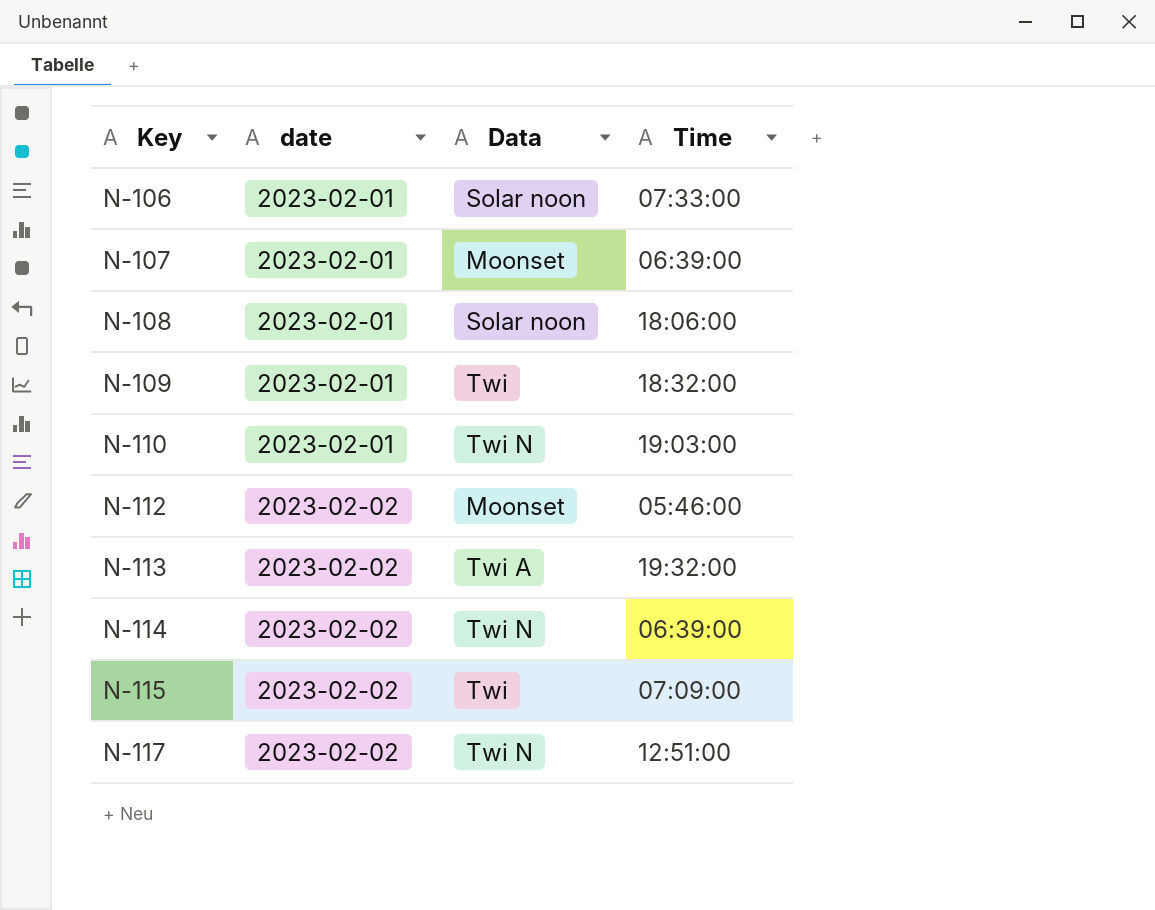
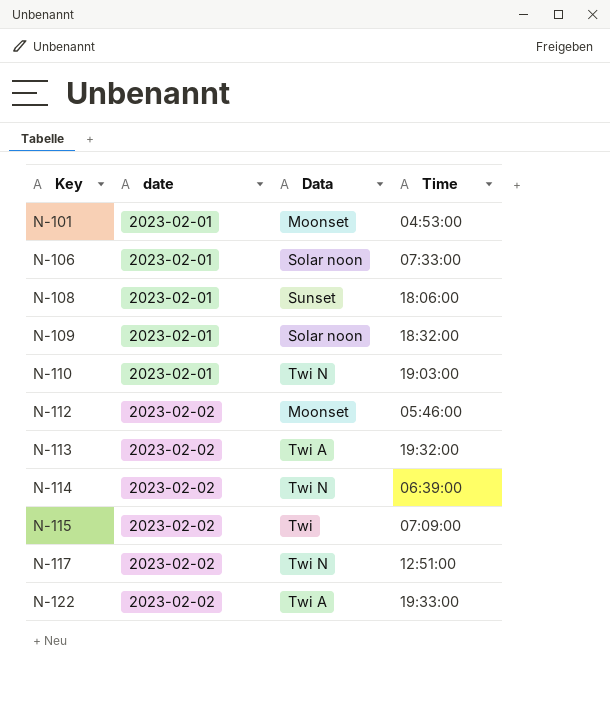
row N-107: 2023-02-01 | Moonset | 06:39:00 -> none
row N-101: none -> 2023-02-01 | Moonset | 04:53:00
N-108 | Data: Solar noon -> Sunset
N-109 | Data: Twi -> Solar noon
row N-122: none -> 2023-02-02 | Twi A | 19:33:00

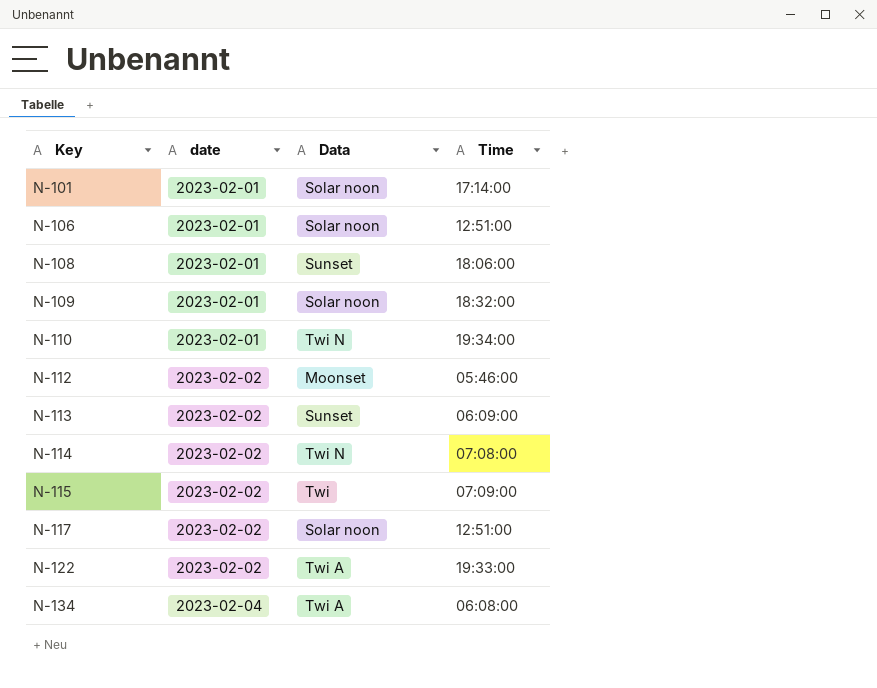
N-101 | Data: Moonset -> Solar noon
N-101 | Time: 04:53:00 -> 17:14:00
N-106 | Time: 07:33:00 -> 12:51:00
N-110 | Time: 19:03:00 -> 19:34:00
N-113 | Data: Twi A -> Sunset
N-113 | Time: 19:32:00 -> 06:09:00
N-114 | Time: 06:39:00 -> 07:08:00
N-117 | Data: Twi N -> Solar noon
row N-134: none -> 2023-02-04 | Twi A | 06:08:00

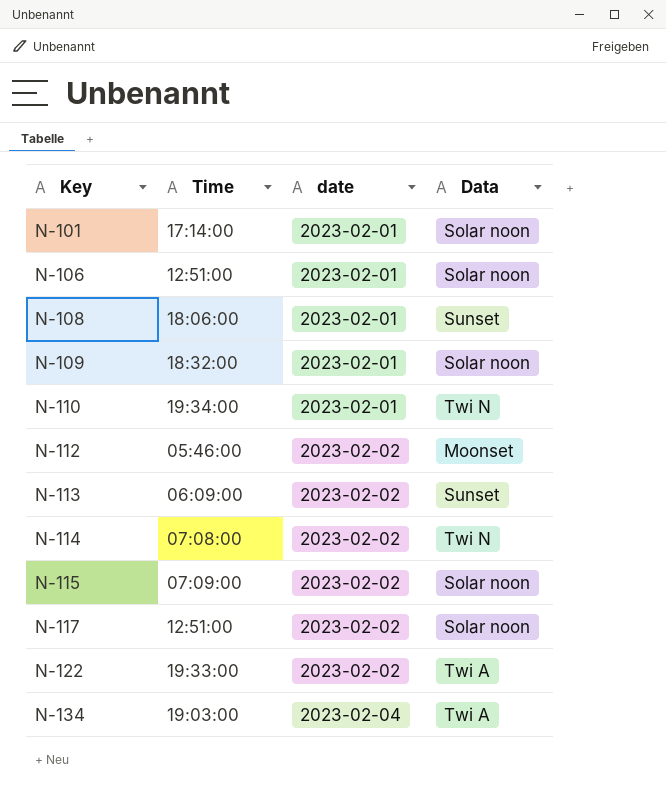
column Time | position: 4 -> 2
N-115 | Data: Twi -> Solar noon
N-134 | Time: 06:08:00 -> 19:03:00

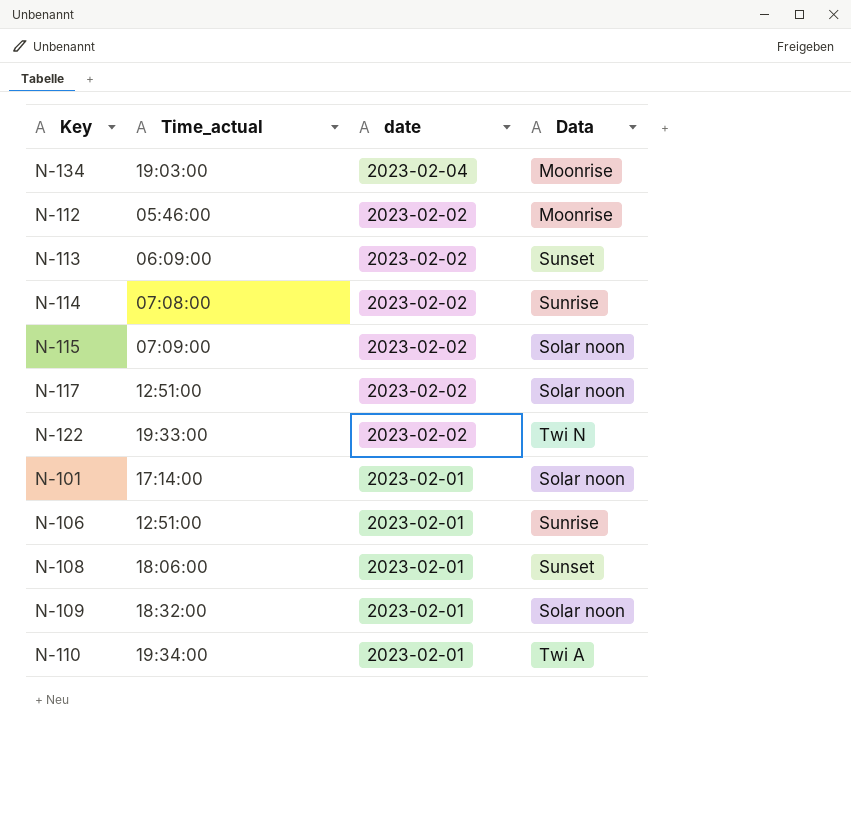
row order: Key ascending -> date descending
column name: Time -> Time_actual
N-134 | Data: Twi A -> Moonrise
N-112 | Data: Moonset -> Moonrise
N-114 | Data: Twi N -> Sunrise
N-122 | Data: Twi A -> Twi N
N-106 | Data: Solar noon -> Sunrise
N-110 | Data: Twi N -> Twi A

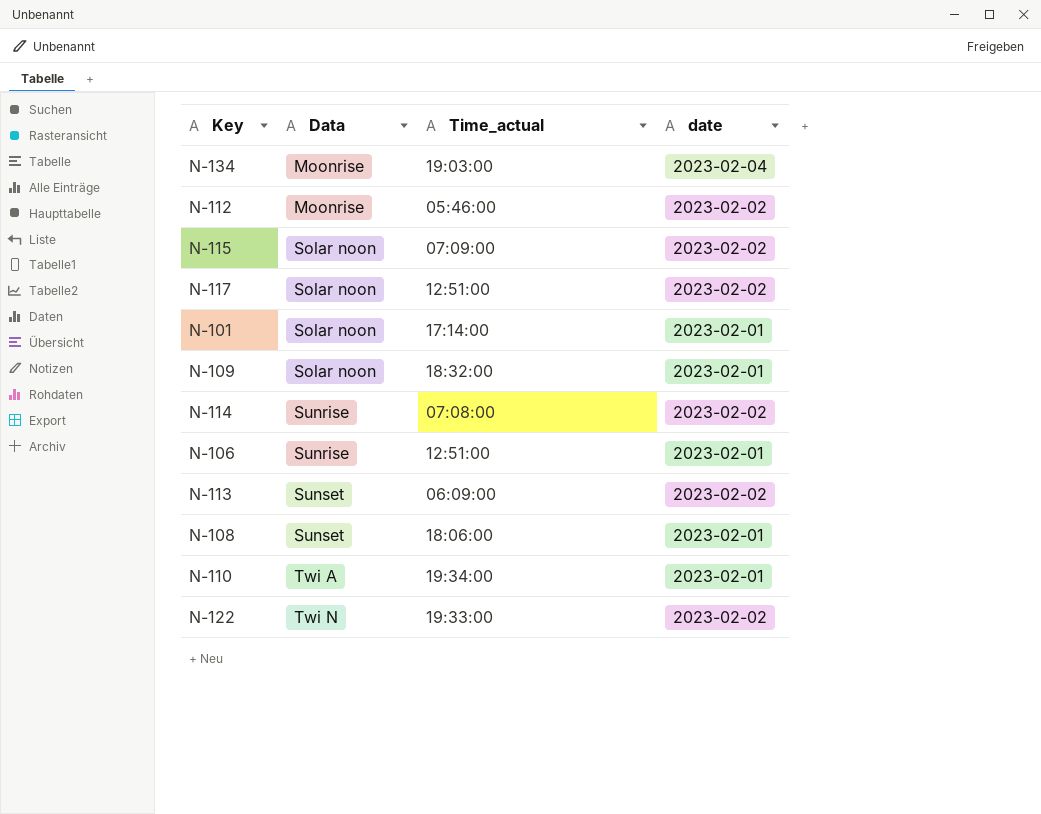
row order: date descending -> Data ascending
column Data | position: 4 -> 2

